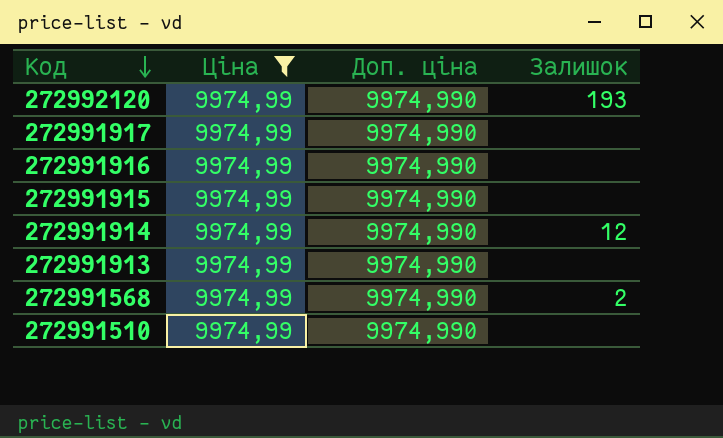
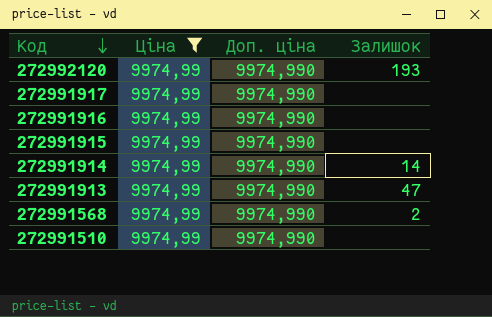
272991914 | Залишок: 12 -> 14
272991913 | Залишок: none -> 47

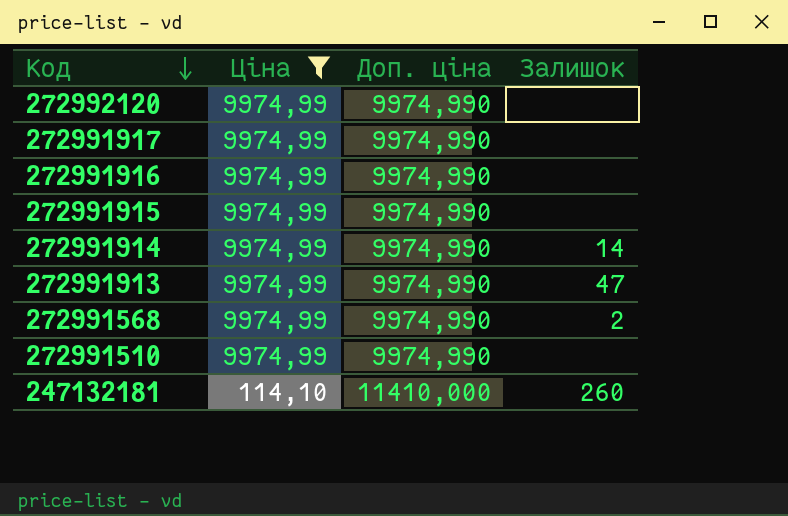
272992120 | Залишок: 193 -> none
row 247132181: none -> 114,10 | 11410,000 | 260

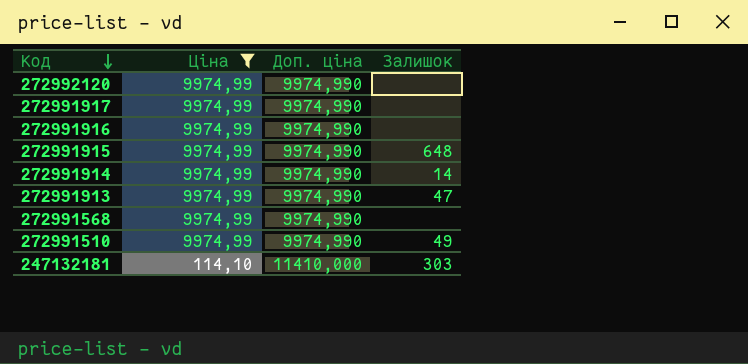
272991915 | Залишок: none -> 648
272991568 | Залишок: 2 -> none
272991510 | Залишок: none -> 49
247132181 | Залишок: 260 -> 303

